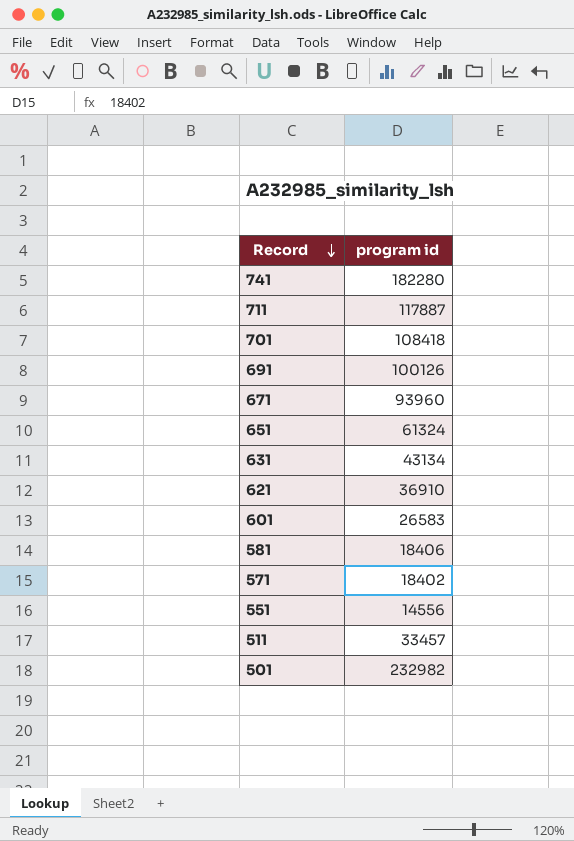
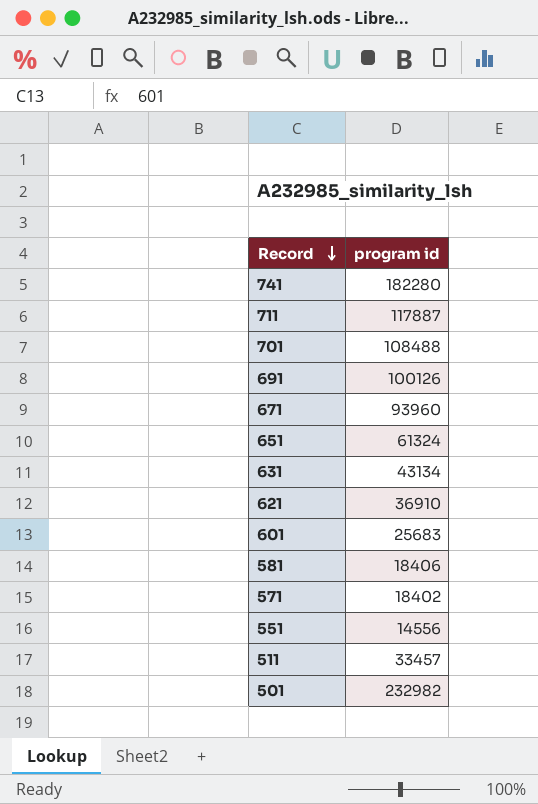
701 | program id: 108418 -> 108488
601 | program id: 26583 -> 25683

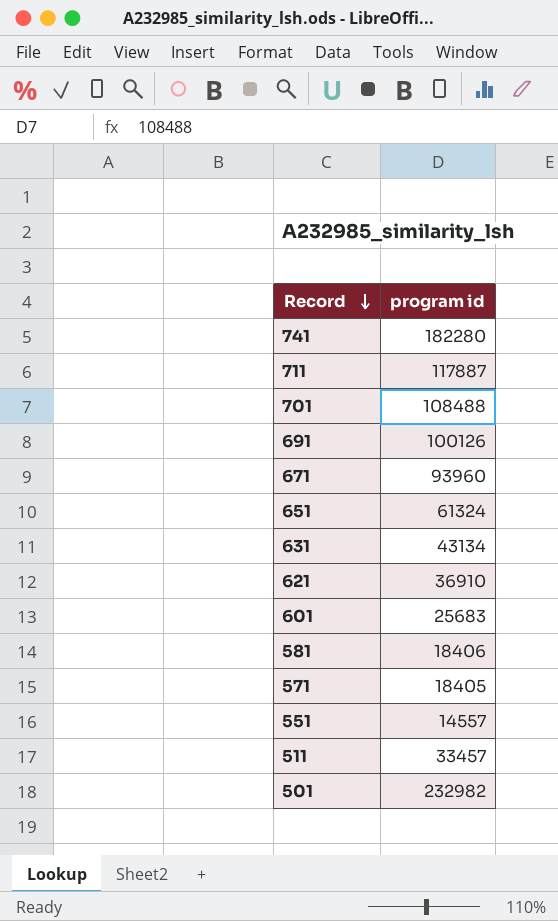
571 | program id: 18402 -> 18405
551 | program id: 14556 -> 14557

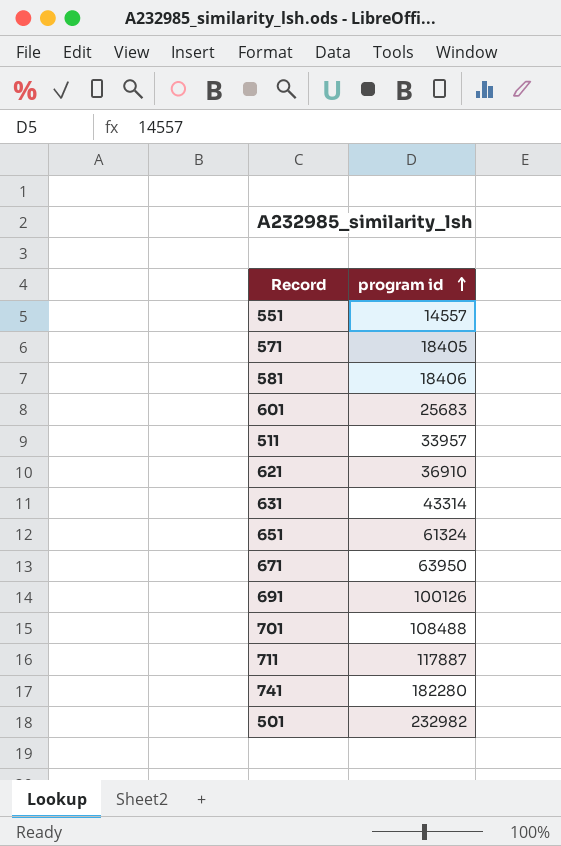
row order: Record descending -> program id ascending
511 | program id: 33457 -> 33957
631 | program id: 43134 -> 43314
671 | program id: 93960 -> 63950

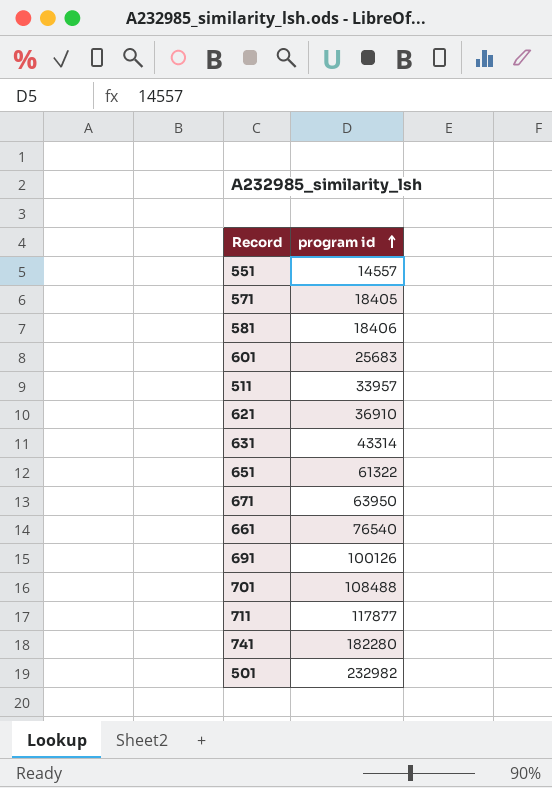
651 | program id: 61324 -> 61322
row 661: none -> 76540
711 | program id: 117887 -> 117877

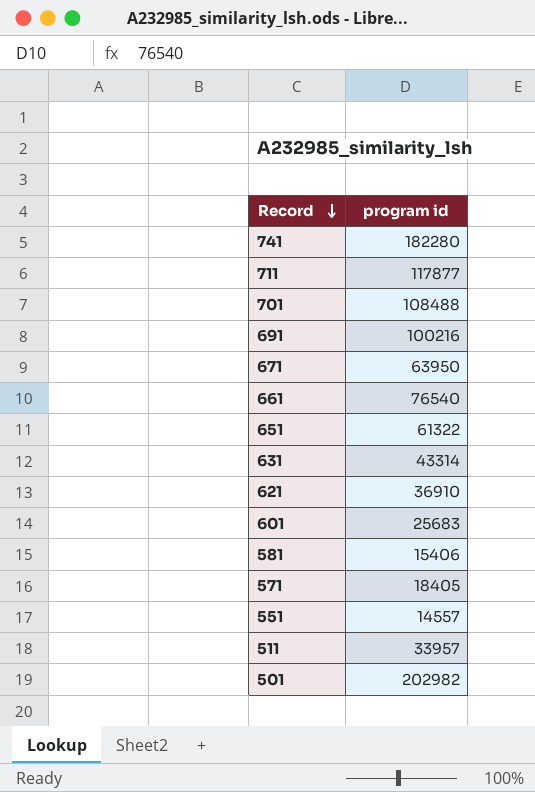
row order: program id ascending -> Record descending
691 | program id: 100126 -> 100216
581 | program id: 18406 -> 15406
501 | program id: 232982 -> 202982

